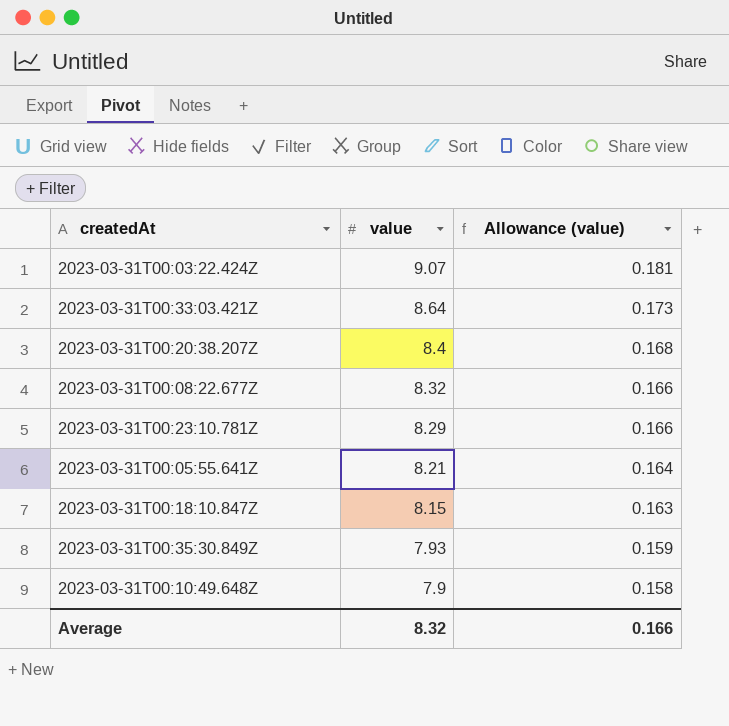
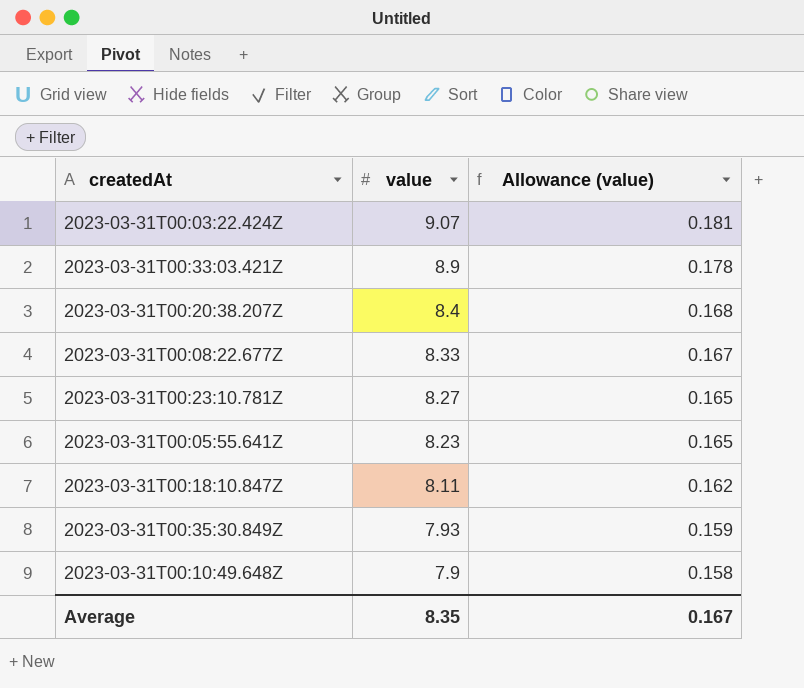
2023-03-31T00:33:03.421Z | value: 8.64 -> 8.9
2023-03-31T00:33:03.421Z | Allowance (value): 0.173 -> 0.178
2023-03-31T00:08:22.677Z | value: 8.32 -> 8.33
2023-03-31T00:08:22.677Z | Allowance (value): 0.166 -> 0.167
2023-03-31T00:23:10.781Z | value: 8.29 -> 8.27
2023-03-31T00:23:10.781Z | Allowance (value): 0.166 -> 0.165
2023-03-31T00:05:55.641Z | value: 8.21 -> 8.23
2023-03-31T00:05:55.641Z | Allowance (value): 0.164 -> 0.165
2023-03-31T00:18:10.847Z | value: 8.15 -> 8.11
2023-03-31T00:18:10.847Z | Allowance (value): 0.163 -> 0.162
Average | value: 8.32 -> 8.35
Average | Allowance (value): 0.166 -> 0.167

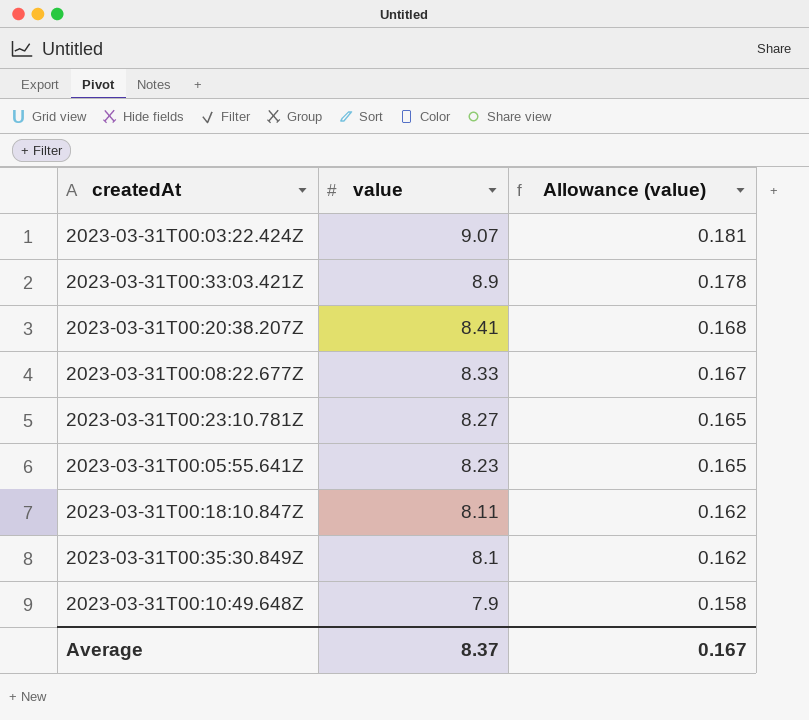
2023-03-31T00:20:38.207Z | value: 8.4 -> 8.41
2023-03-31T00:35:30.849Z | value: 7.93 -> 8.1
2023-03-31T00:35:30.849Z | Allowance (value): 0.159 -> 0.162
Average | value: 8.35 -> 8.37

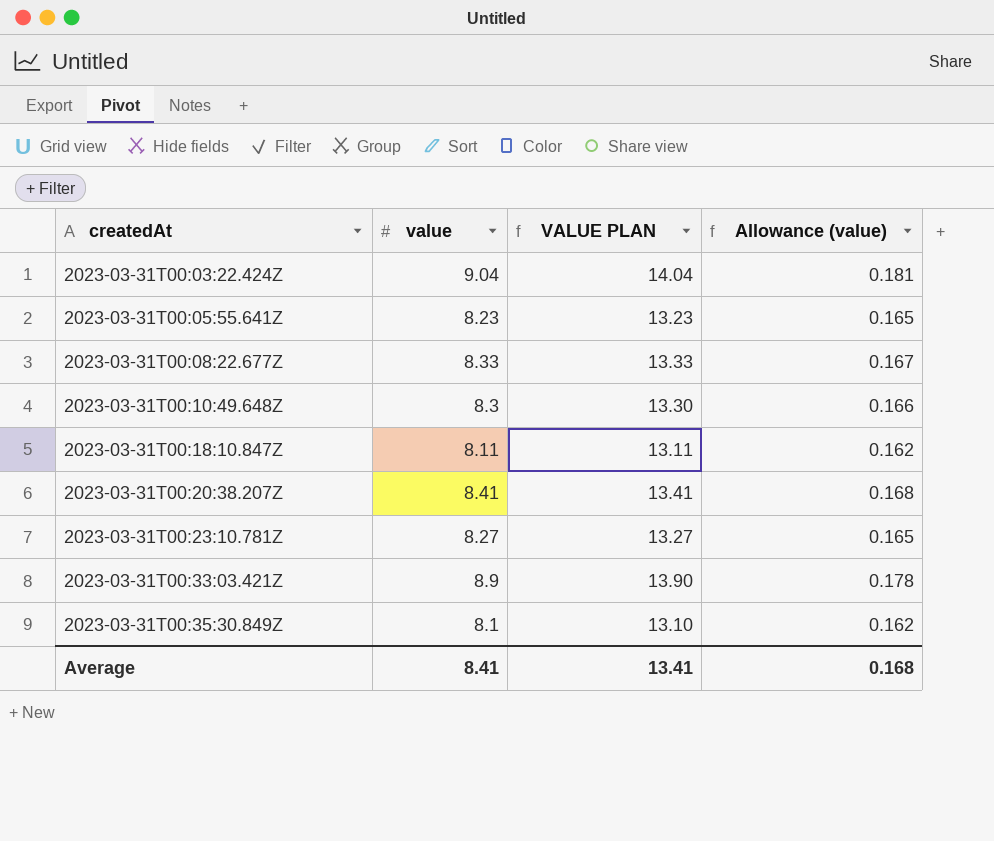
row order: value descending -> createdAt ascending
column VALUE PLAN | formula: none -> [value] + 5
2023-03-31T00:03:22.424Z | value: 9.07 -> 9.04
2023-03-31T00:10:49.648Z | value: 7.9 -> 8.3
2023-03-31T00:10:49.648Z | Allowance (value): 0.158 -> 0.166
Average | value: 8.37 -> 8.41
Average | Allowance (value): 0.167 -> 0.168

